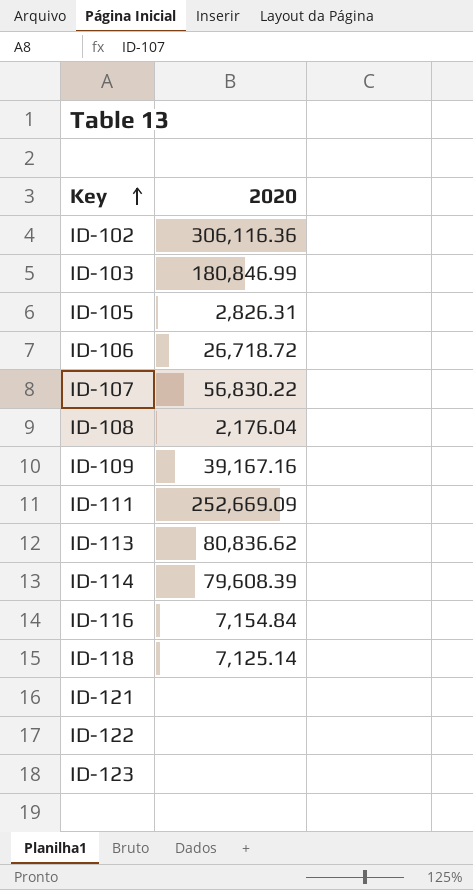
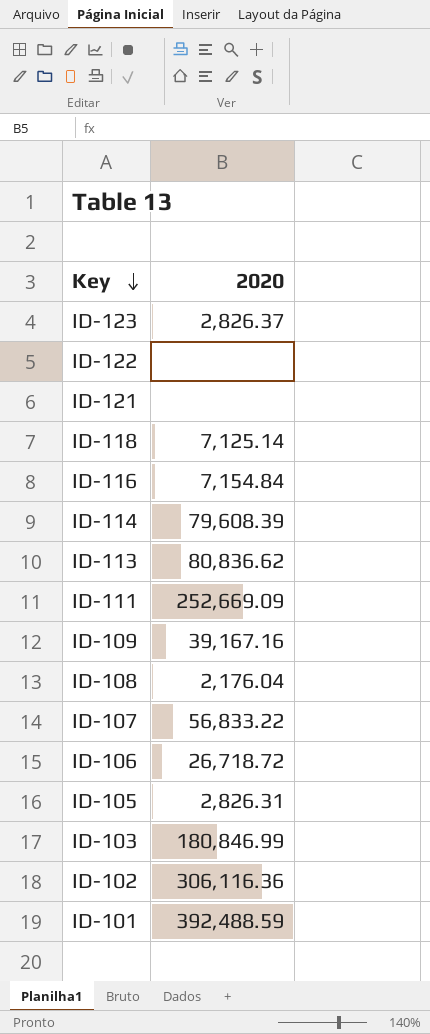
row order: Key ascending -> Key descending
ID-123 | 2020: none -> 2,826.37
ID-107 | 2020: 56,830.22 -> 56,833.22
row ID-101: none -> 392,488.59

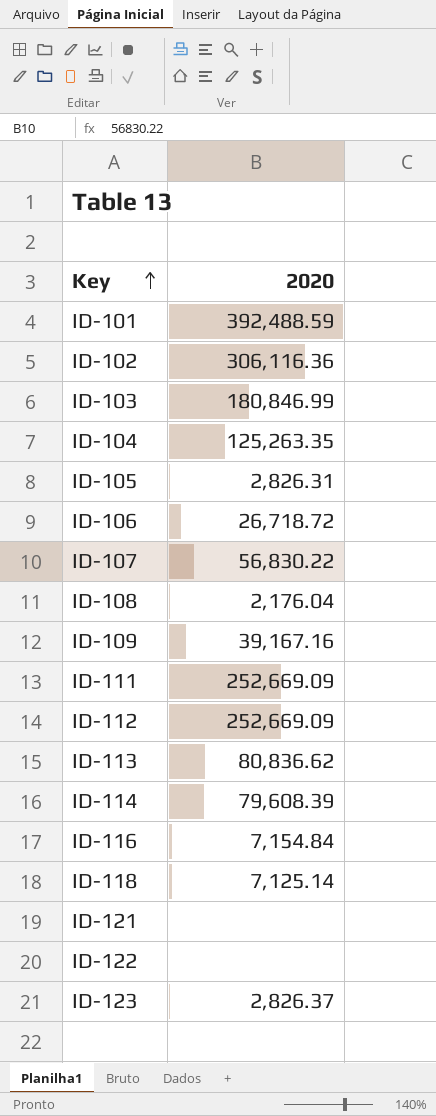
row order: Key descending -> Key ascending
row ID-104: none -> 125,263.35
ID-107 | 2020: 56,833.22 -> 56,830.22
row ID-112: none -> 252,669.09

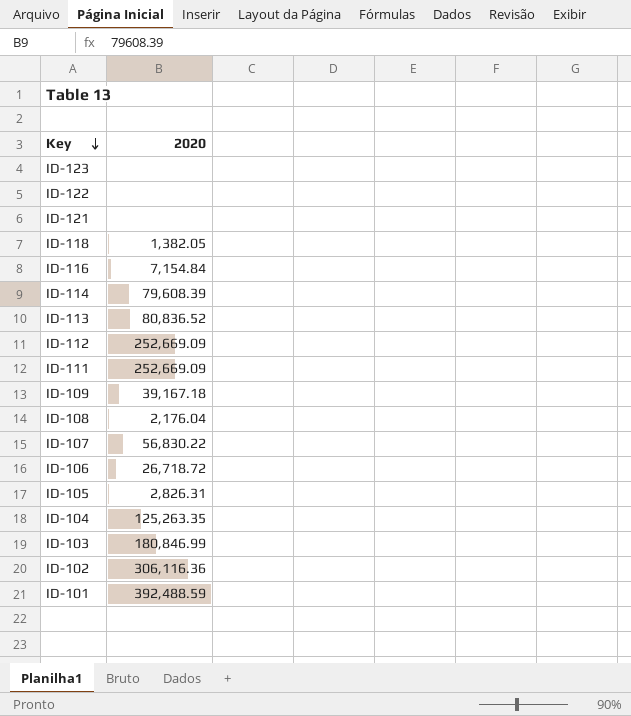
row order: Key ascending -> Key descending
ID-123 | 2020: 2,826.37 -> none
ID-118 | 2020: 7,125.14 -> 1,382.05
ID-113 | 2020: 80,836.62 -> 80,836.52
ID-109 | 2020: 39,167.16 -> 39,167.18

